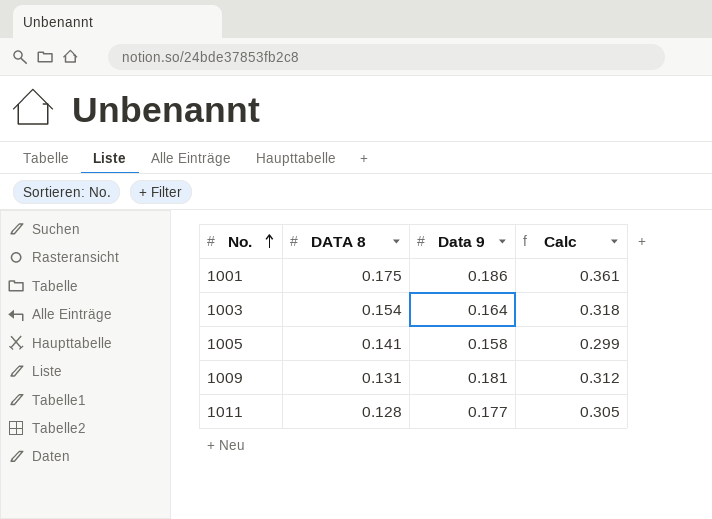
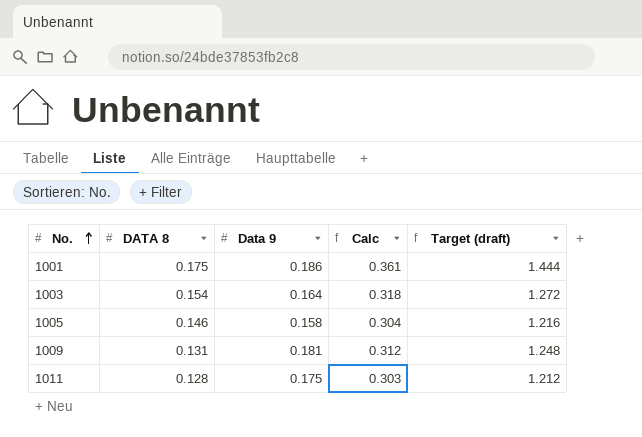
column Target (draft) | formula: none -> [Calc] * 4
1005 | DATA 8: 0.141 -> 0.146
1005 | Calc: 0.299 -> 0.304
1011 | Data 9: 0.177 -> 0.175
1011 | Calc: 0.305 -> 0.303

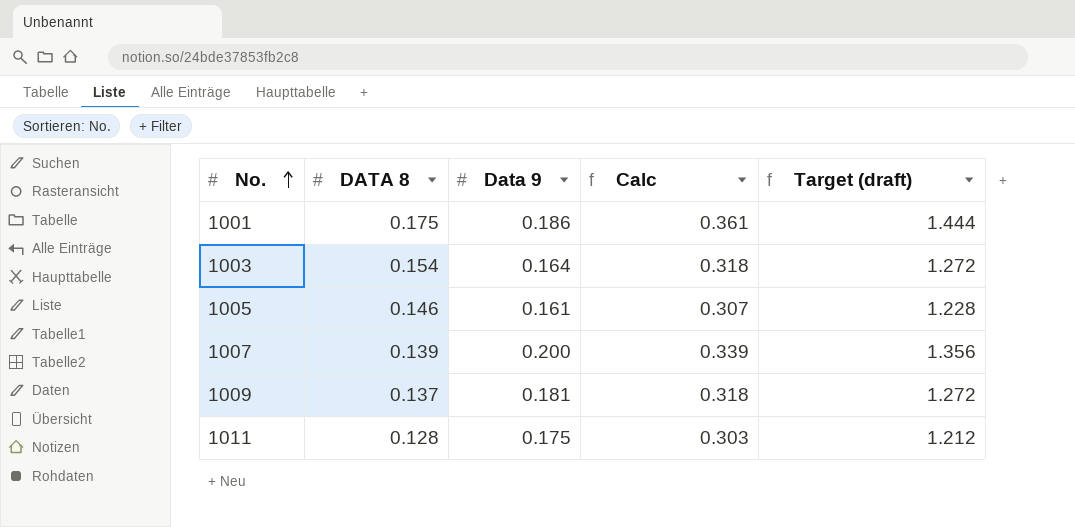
1005 | Data 9: 0.158 -> 0.161
1005 | Calc: 0.304 -> 0.307
1005 | Target (draft): 1.216 -> 1.228
row 1007: none -> 0.139 | 0.200 | 0.339 | 1.356
1009 | DATA 8: 0.131 -> 0.137
1009 | Calc: 0.312 -> 0.318
1009 | Target (draft): 1.248 -> 1.272

